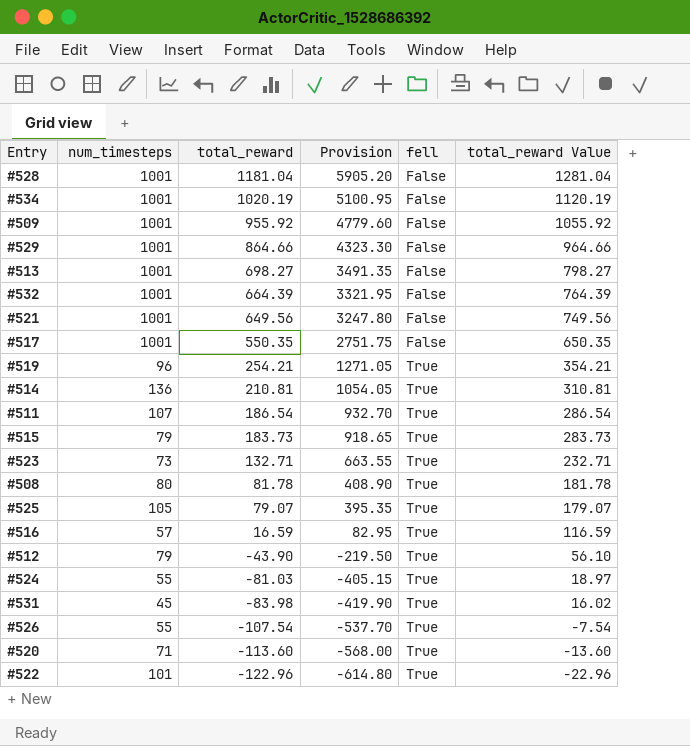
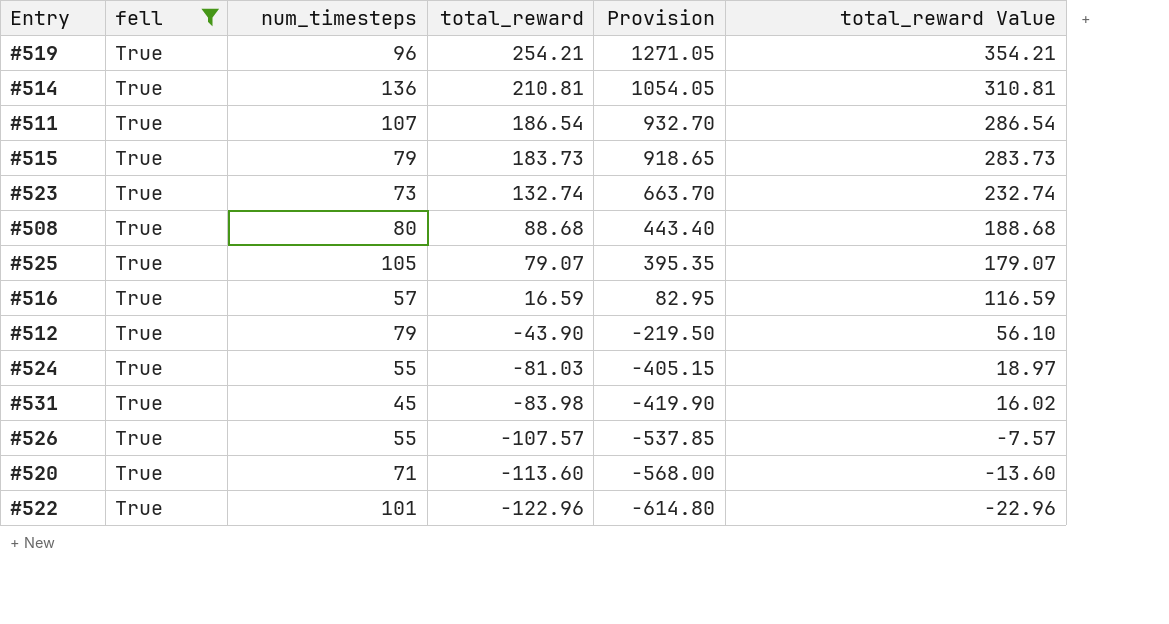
filter: none -> fell = True
column fell | position: 5 -> 2
#523 | total_reward: 132.71 -> 132.74
#523 | Provision: 663.55 -> 663.70
#523 | total_reward Value: 232.71 -> 232.74
#508 | total_reward: 81.78 -> 88.68
#508 | Provision: 408.90 -> 443.40
#508 | total_reward Value: 181.78 -> 188.68
#526 | total_reward: -107.54 -> -107.57
#526 | Provision: -537.70 -> -537.85
#526 | total_reward Value: -7.54 -> -7.57

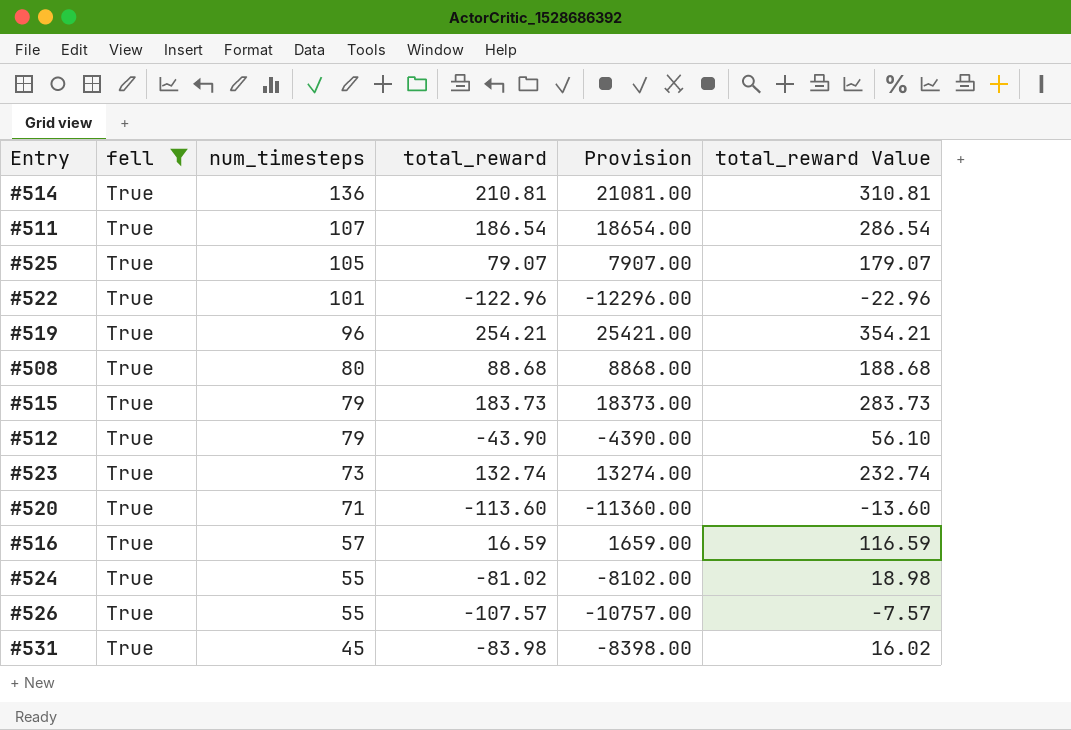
row order: total_reward descending -> num_timesteps descending
column Provision | formula: [total_reward] * 5 -> [total_reward] * 100
#524 | total_reward: -81.03 -> -81.02
#524 | total_reward Value: 18.97 -> 18.98

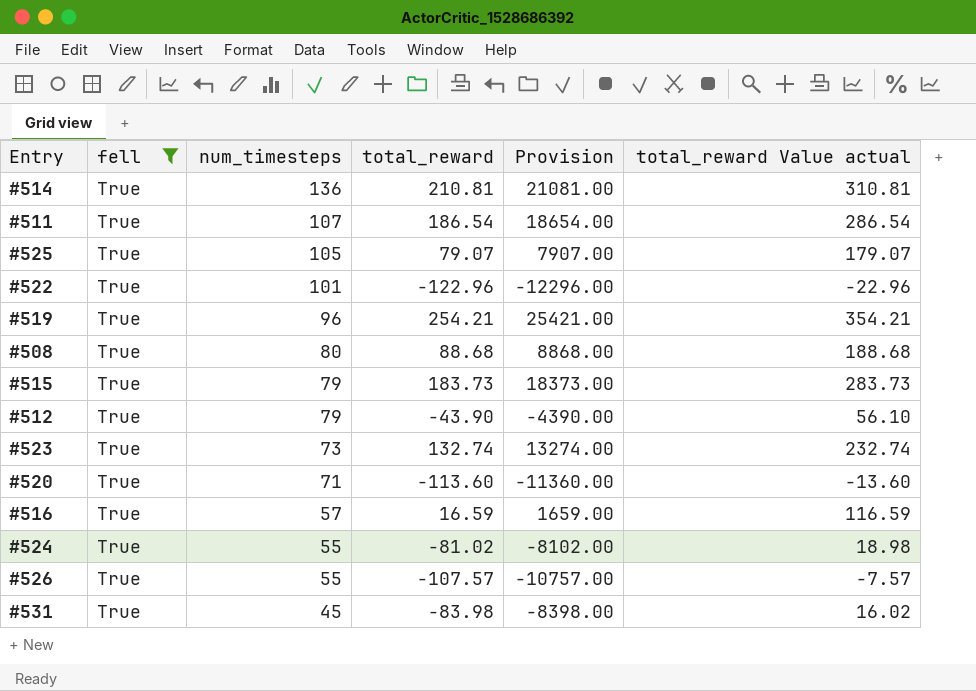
column name: total_reward Value -> total_reward Value actual

